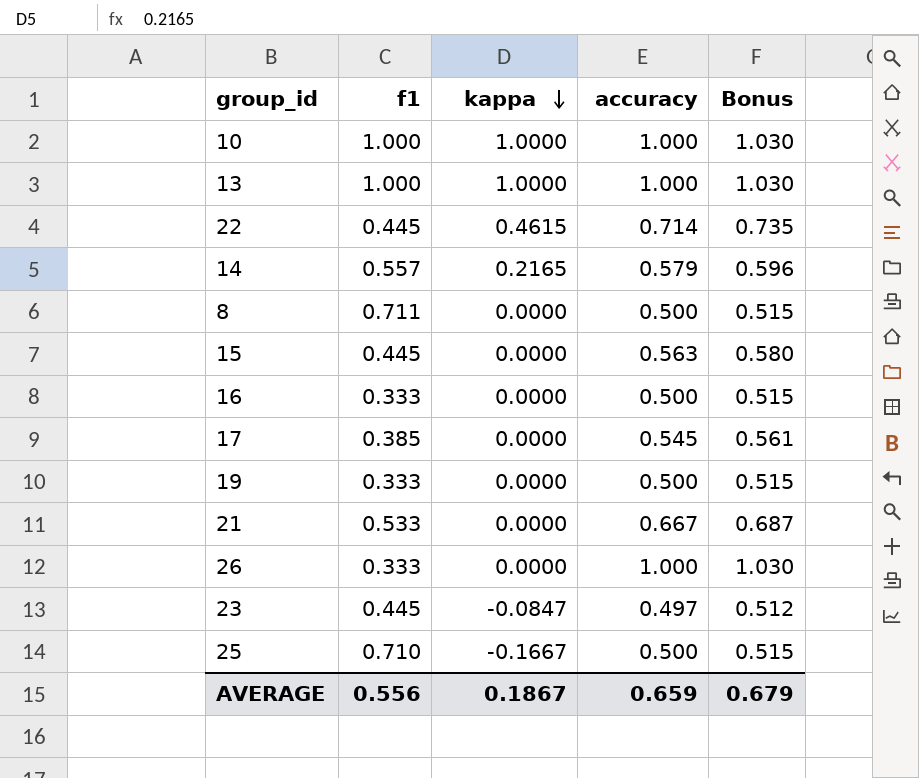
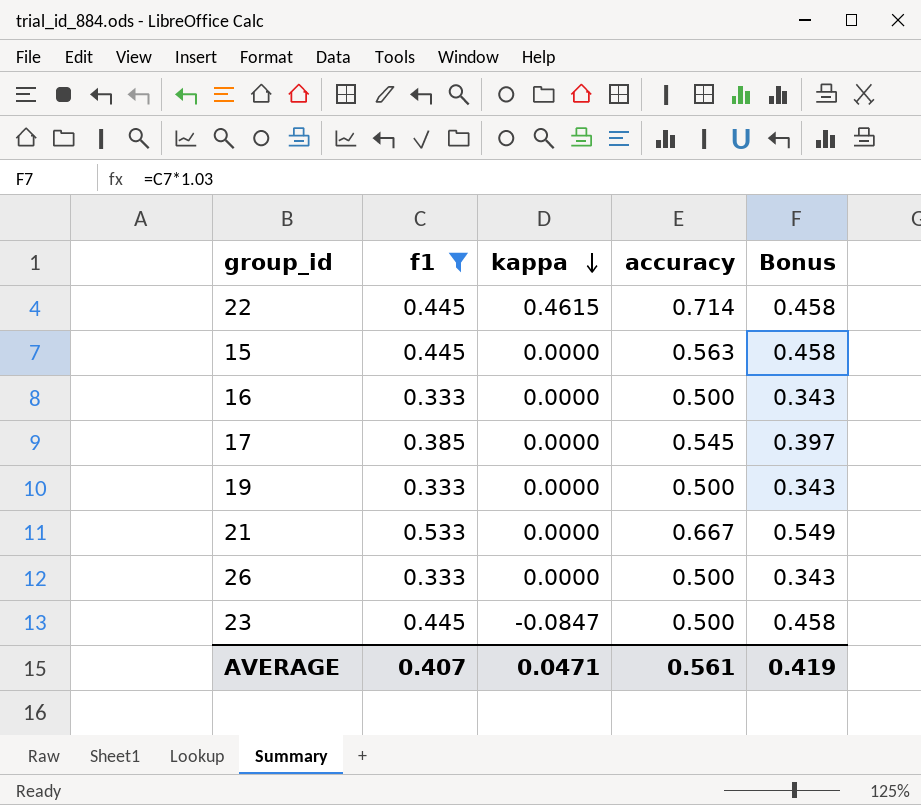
filter: none -> f1 <= 0.533
column Bonus | formula: [accuracy] * 1.03 -> [f1] * 1.03
26 | accuracy: 1.000 -> 0.500
23 | accuracy: 0.497 -> 0.500
AVERAGE | f1: 0.556 -> 0.407
AVERAGE | kappa: 0.1867 -> 0.0471
AVERAGE | accuracy: 0.659 -> 0.561
AVERAGE | Bonus: 0.679 -> 0.419

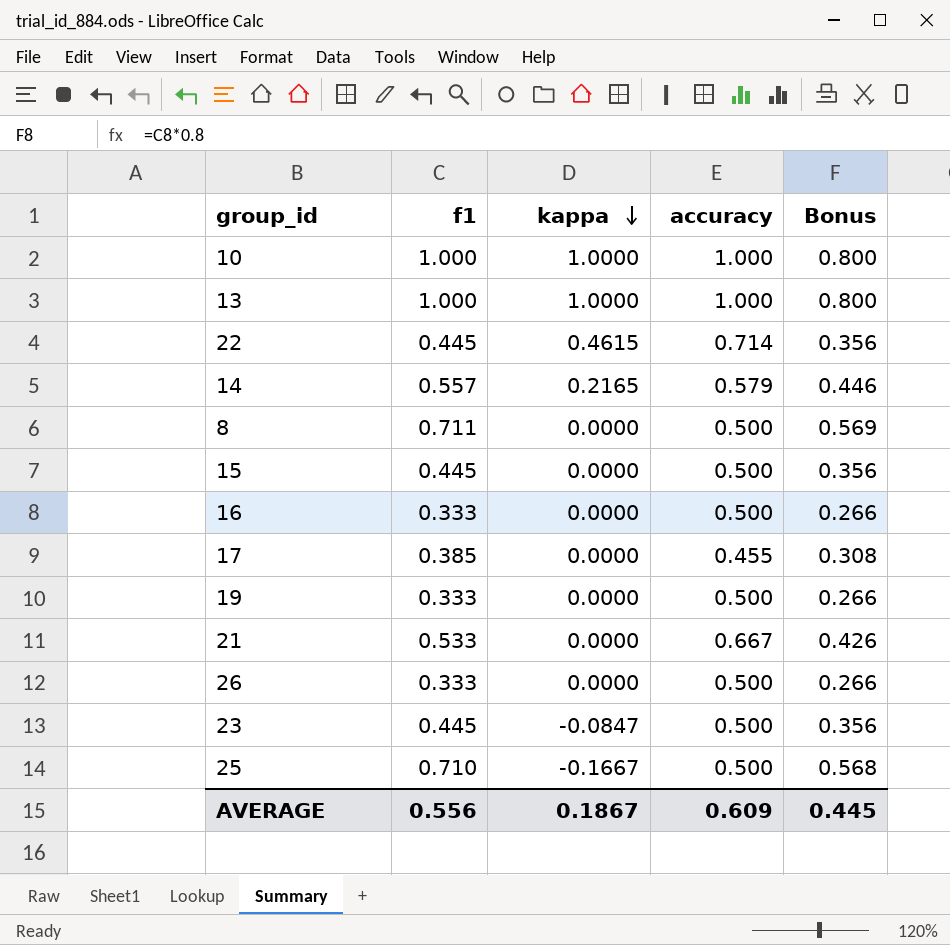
filter: f1 <= 0.533 -> none
column Bonus | formula: [f1] * 1.03 -> [f1] * 0.8
15 | accuracy: 0.563 -> 0.500
17 | accuracy: 0.545 -> 0.455
AVERAGE | f1: 0.407 -> 0.556
AVERAGE | kappa: 0.0471 -> 0.1867
AVERAGE | accuracy: 0.561 -> 0.609
AVERAGE | Bonus: 0.419 -> 0.445

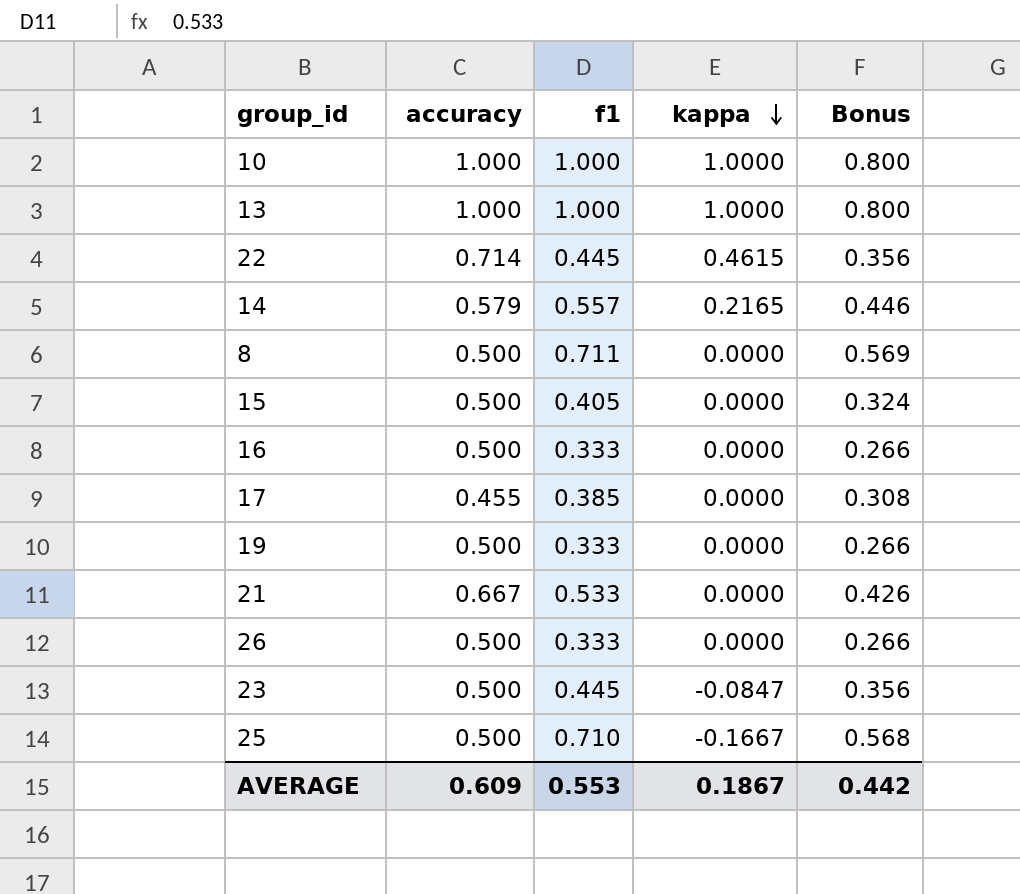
column accuracy | position: 4 -> 2
15 | f1: 0.445 -> 0.405
15 | Bonus: 0.356 -> 0.324
AVERAGE | f1: 0.556 -> 0.553
AVERAGE | Bonus: 0.445 -> 0.442

